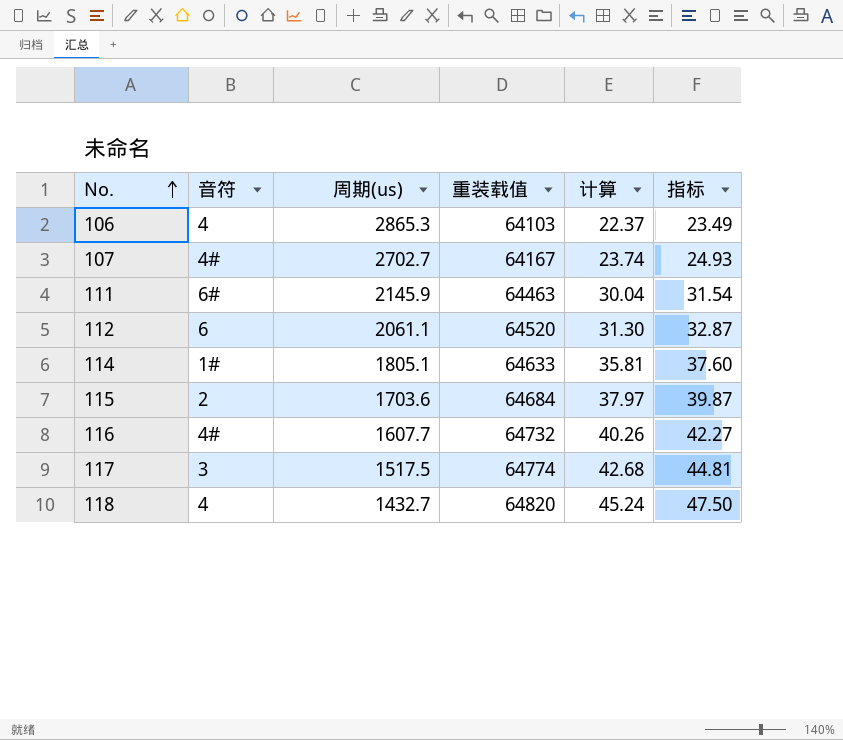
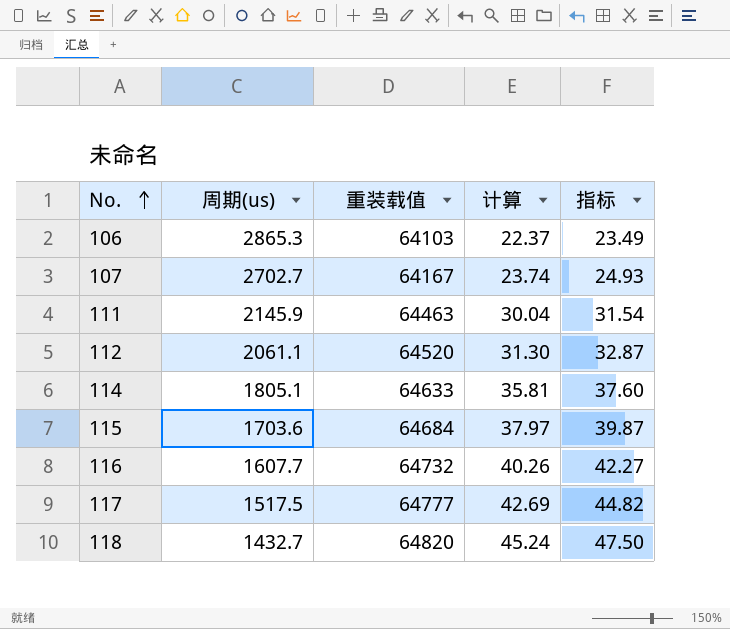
column 音符 | position: 2 -> none
117 | 重装载值: 64774 -> 64777
117 | 计算: 42.68 -> 42.69
117 | 指标: 44.81 -> 44.82

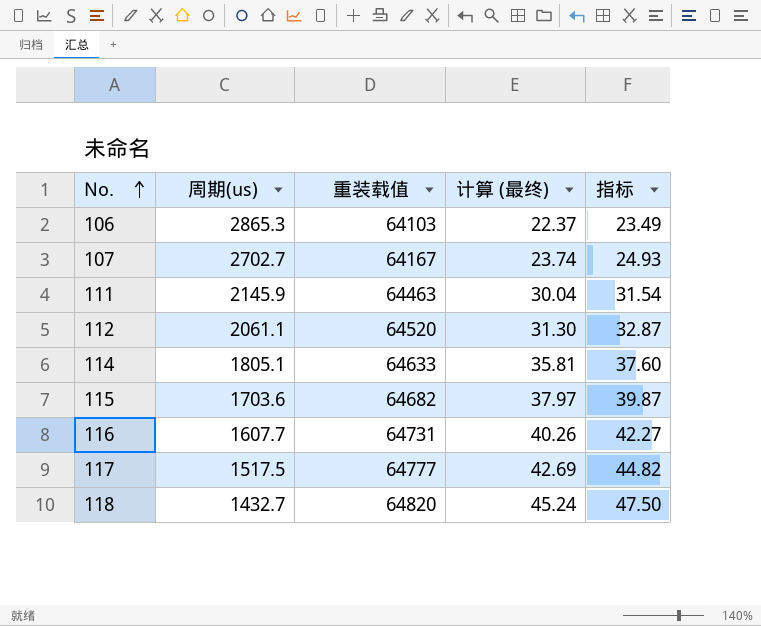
column name: 计算 -> 计算 (最终)
115 | 重装载值: 64684 -> 64682
116 | 重装载值: 64732 -> 64731

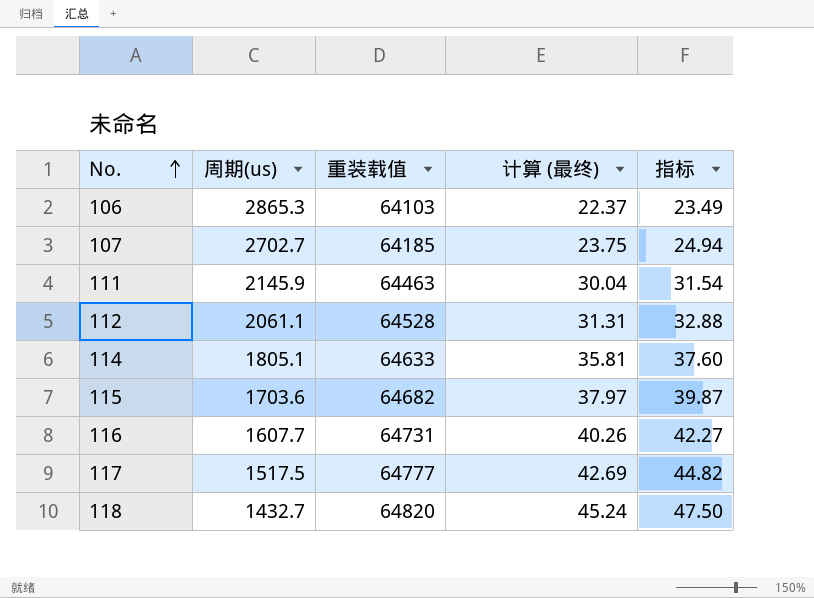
107 | 重装载值: 64167 -> 64185
107 | 计算 (最终): 23.74 -> 23.75
107 | 指标: 24.93 -> 24.94
112 | 重装载值: 64520 -> 64528
112 | 计算 (最终): 31.30 -> 31.31
112 | 指标: 32.87 -> 32.88

